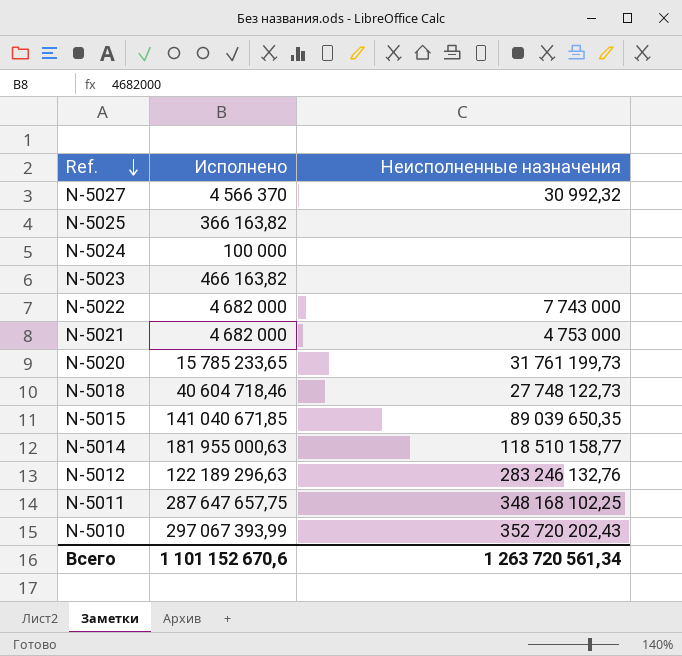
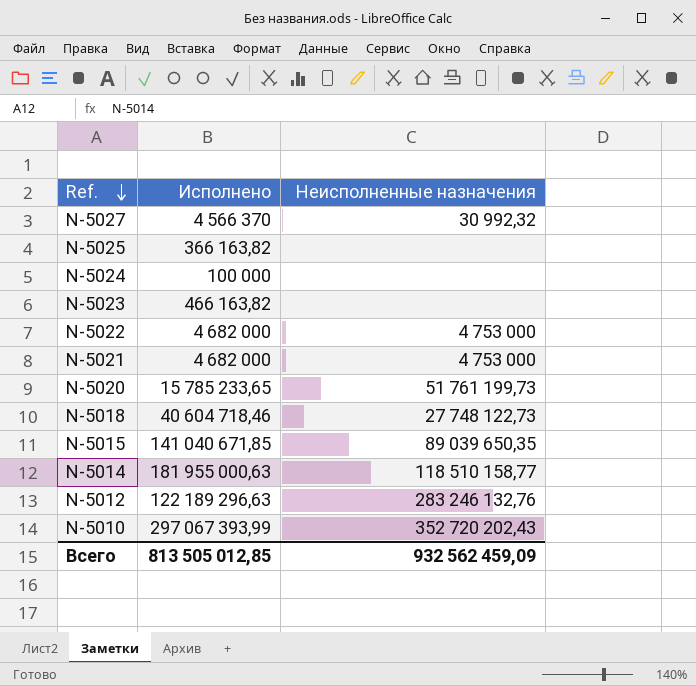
row N-5011: 287 647 657,75 | 348 168 102,25 -> none
N-5022 | Неисполненные назначения: 7 743 000 -> 4 753 000
N-5020 | Неисполненные назначения: 31 761 199,73 -> 51 761 199,73
Всего | Исполнено: 1 101 152 670,6 -> 813 505 012,85
Всего | Неисполненные назначения: 1 263 720 561,34 -> 932 562 459,09

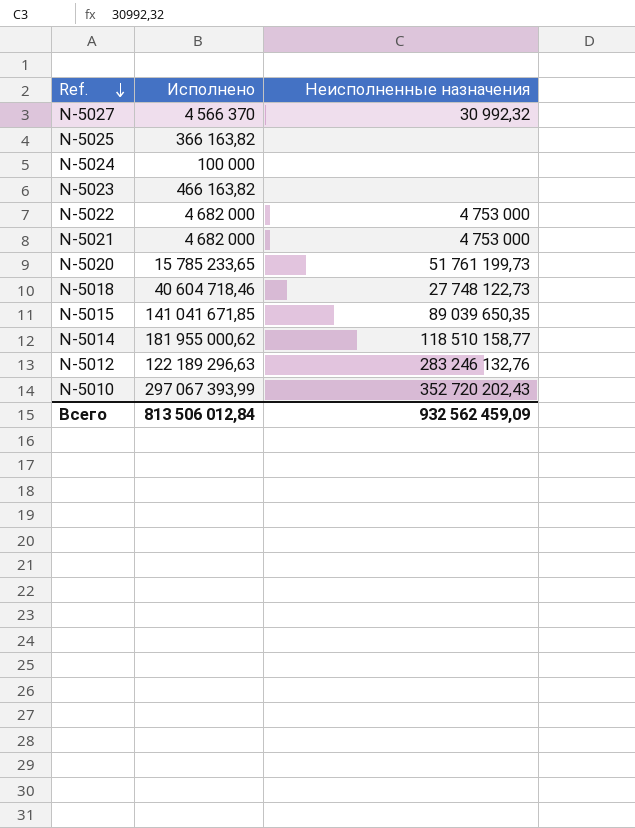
N-5015 | Исполнено: 141 040 671,85 -> 141 041 671,85
N-5014 | Исполнено: 181 955 000,63 -> 181 955 000,62
Всего | Исполнено: 813 505 012,85 -> 813 506 012,84

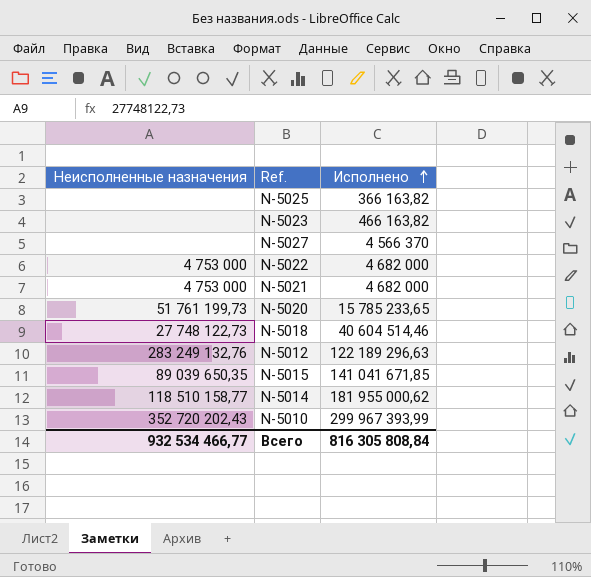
row order: Ref. descending -> Исполнено ascending
column Неисполненные назначения | position: 3 -> 1
row N-5024: 100 000 | none -> none
N-5027 | Неисполненные назначения: 30 992,32 -> none
N-5018 | Исполнено: 40 604 718,46 -> 40 604 514,46
N-5012 | Неисполненные назначения: 283 246 132,76 -> 283 249 132,76
N-5010 | Исполнено: 297 067 393,99 -> 299 967 393,99
Всего | Неисполненные назначения: 932 562 459,09 -> 932 534 466,77
Всего | Исполнено: 813 506 012,84 -> 816 305 808,84

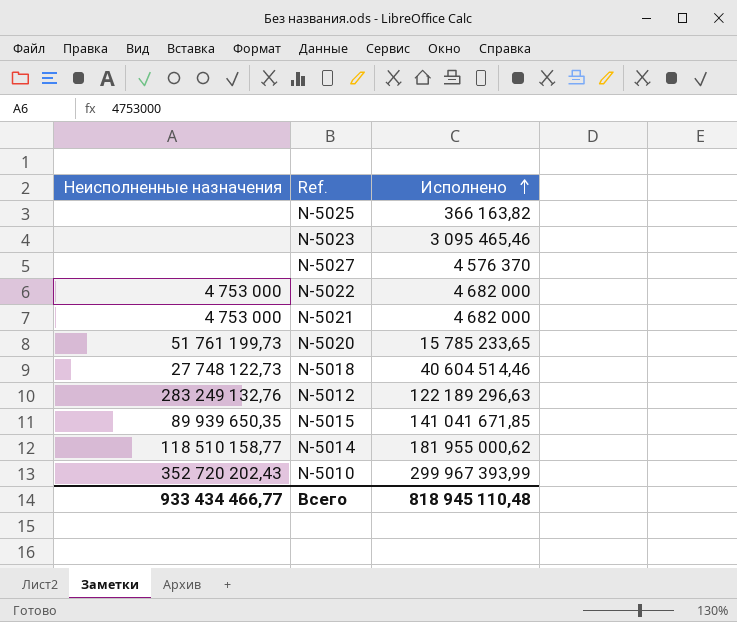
N-5023 | Исполнено: 466 163,82 -> 3 095 465,46
N-5027 | Исполнено: 4 566 370 -> 4 576 370
N-5015 | Неисполненные назначения: 89 039 650,35 -> 89 939 650,35
Всего | Неисполненные назначения: 932 534 466,77 -> 933 434 466,77
Всего | Исполнено: 816 305 808,84 -> 818 945 110,48

